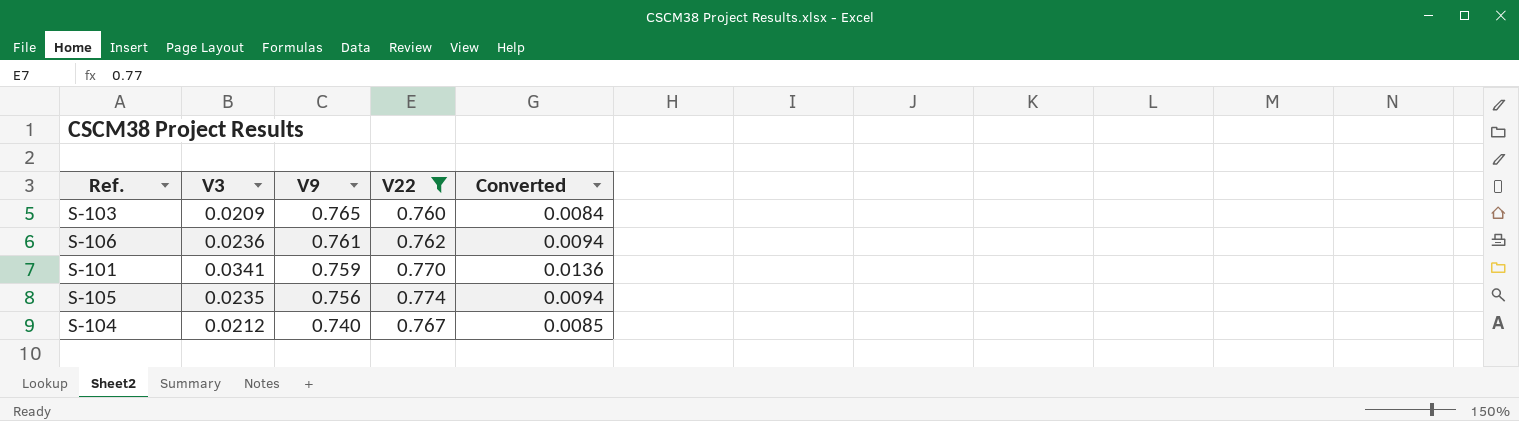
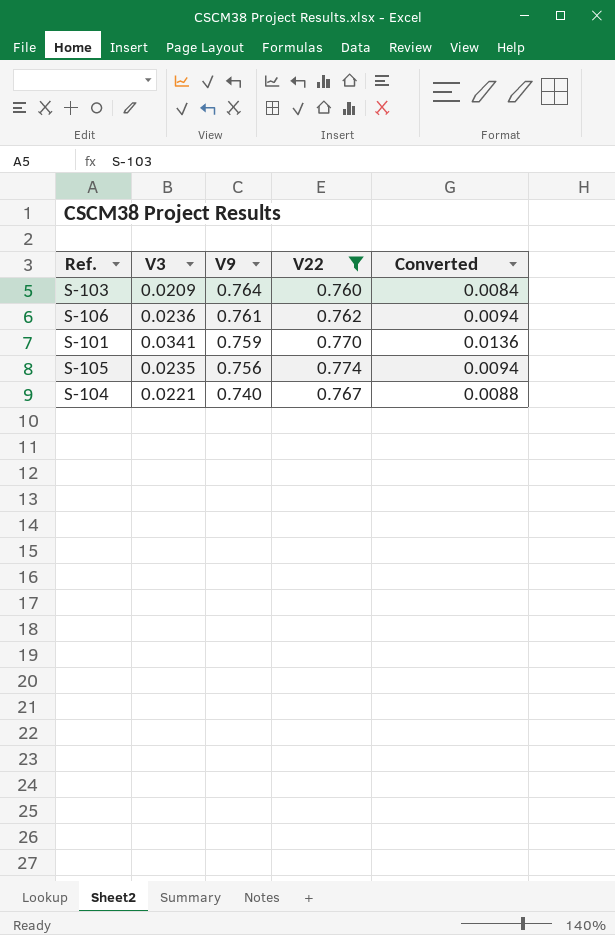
S-103 | V9: 0.765 -> 0.764
S-104 | V3: 0.0212 -> 0.0221
S-104 | Converted: 0.0085 -> 0.0088

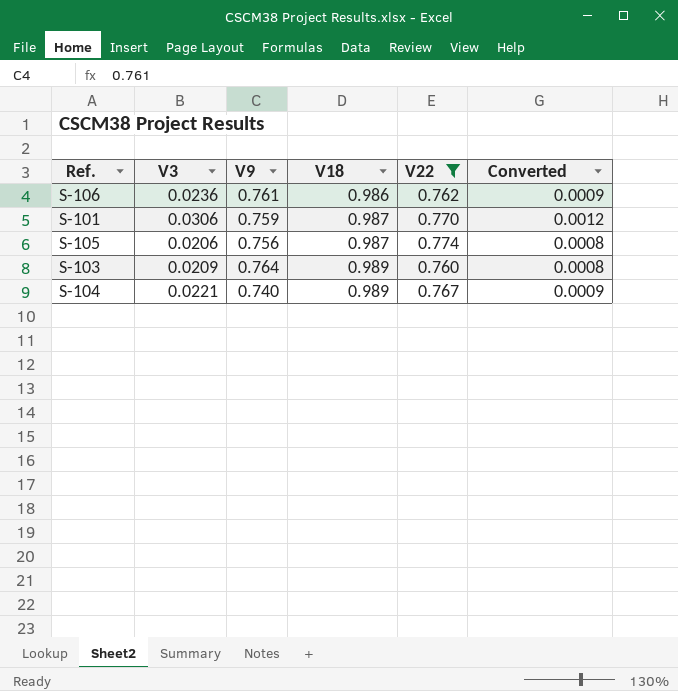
row order: V9 descending -> V18 ascending
column V18 | position: none -> 4
column Converted | formula: [V3] * 0.4 -> [V3] * 0.04
S-101 | V3: 0.0341 -> 0.0306
S-105 | V3: 0.0235 -> 0.0206

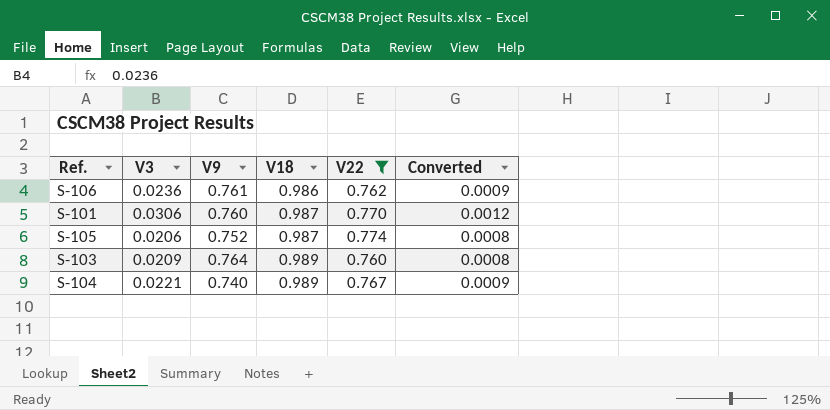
S-101 | V9: 0.759 -> 0.760
S-105 | V9: 0.756 -> 0.752

